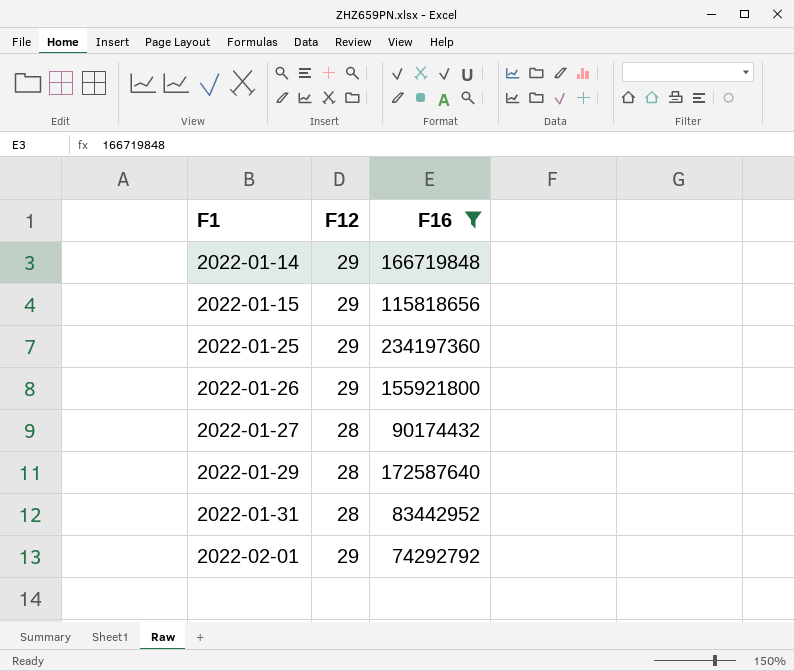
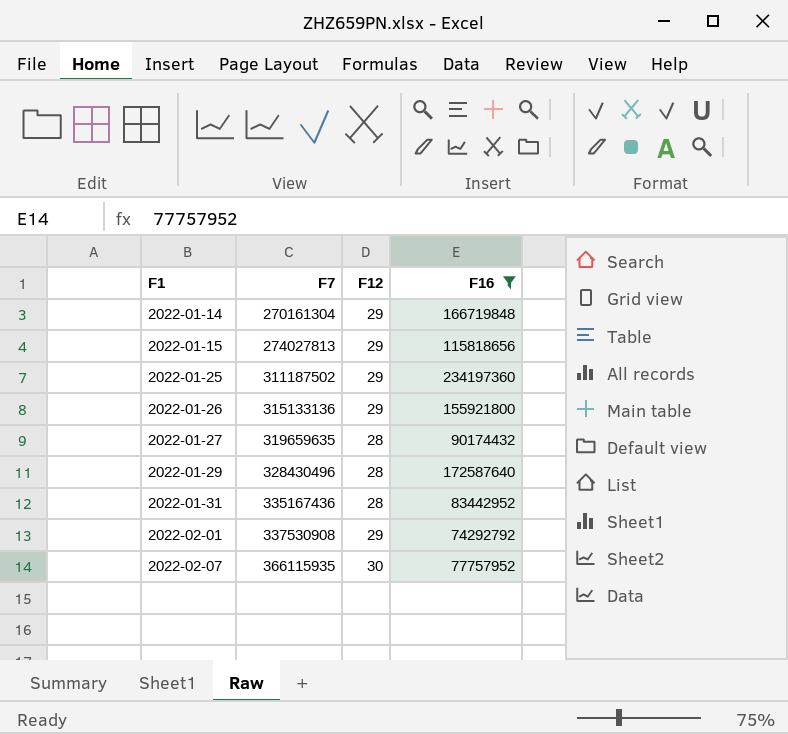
column F7 | position: none -> 2
row 2022-02-07: none -> 366115935 | 30 | 77757952

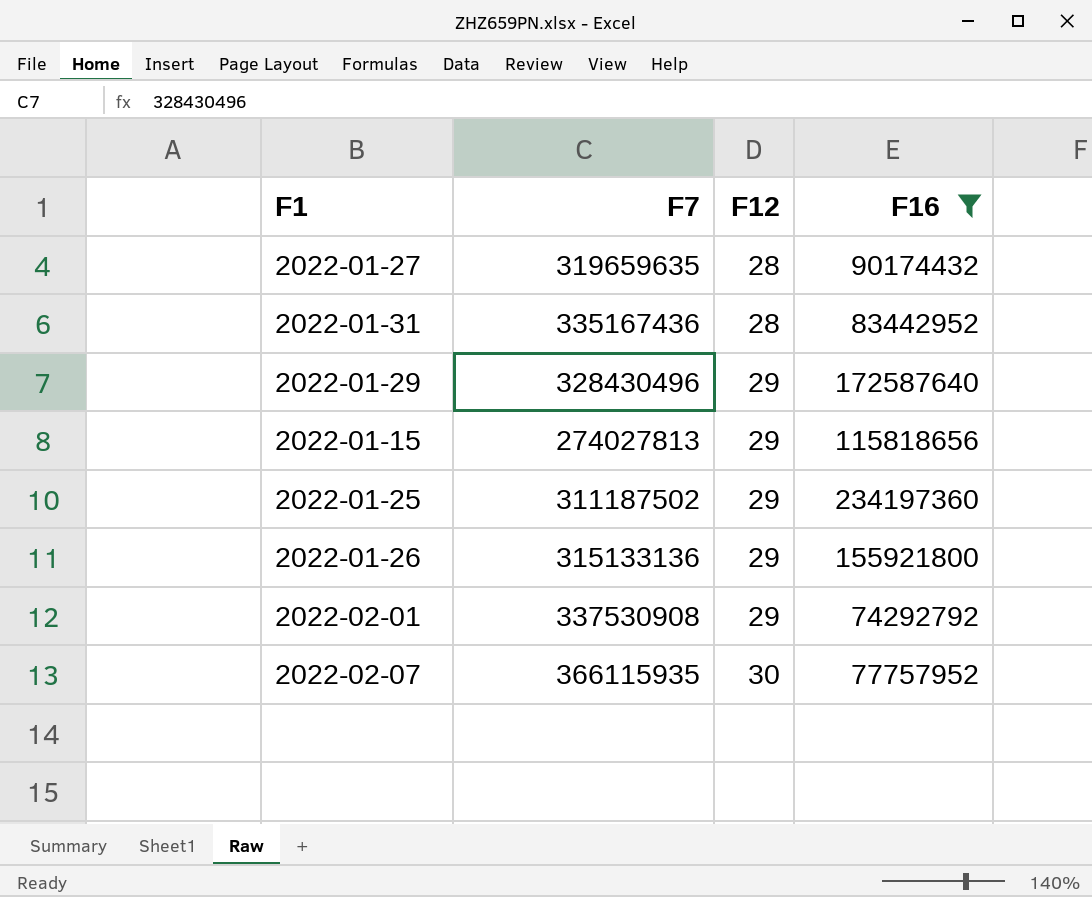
row order: F1 ascending -> F12 ascending
row 2022-01-14: 270161304 | 29 | 166719848 -> none
2022-01-29 | F12: 28 -> 29

